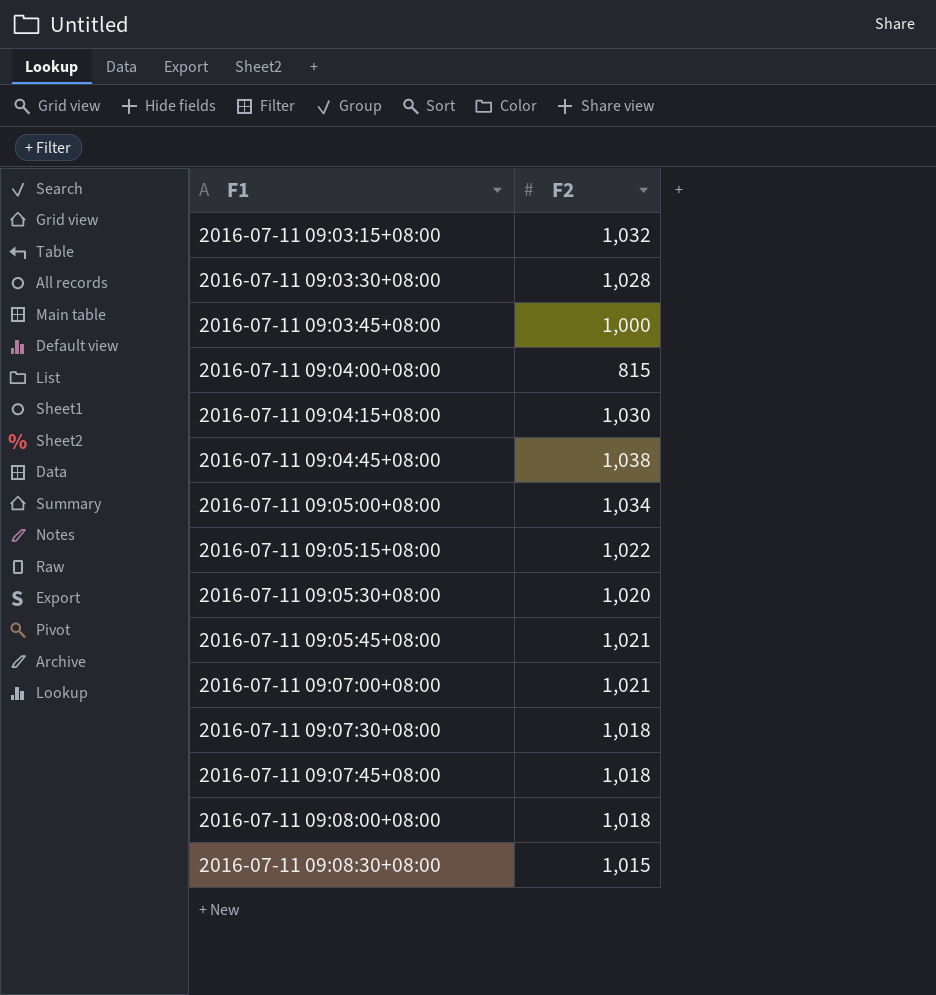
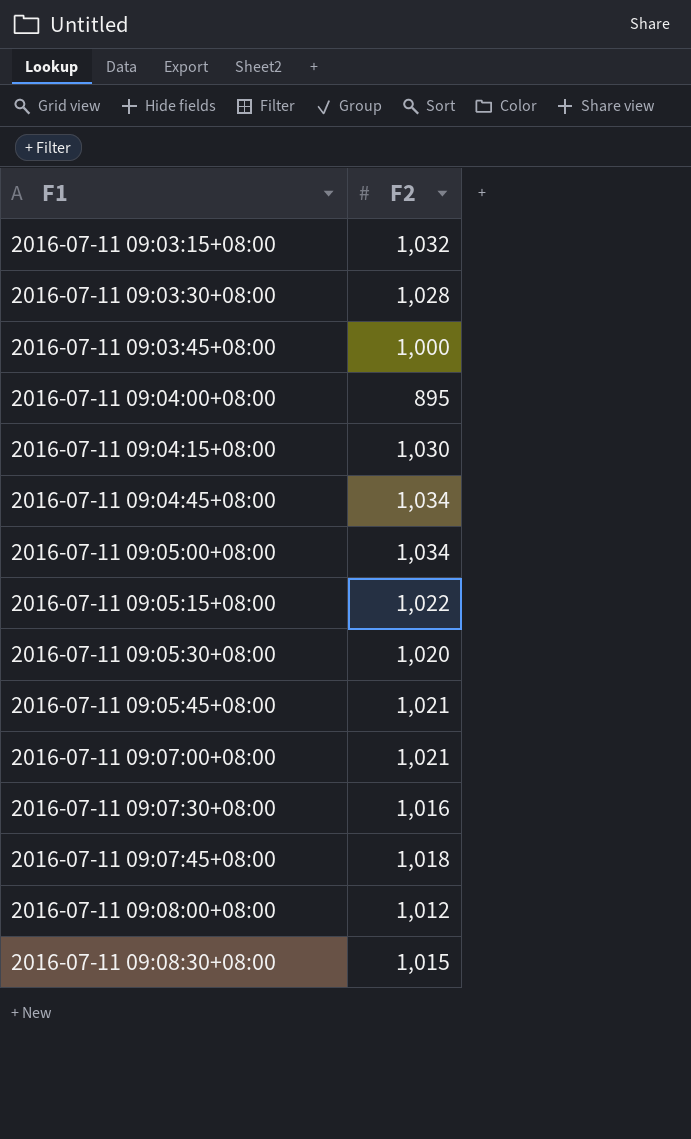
2016-07-11 09:04:00+08:00 | F2: 815 -> 895
2016-07-11 09:04:45+08:00 | F2: 1,038 -> 1,034
2016-07-11 09:07:30+08:00 | F2: 1,018 -> 1,016
2016-07-11 09:08:00+08:00 | F2: 1,018 -> 1,012

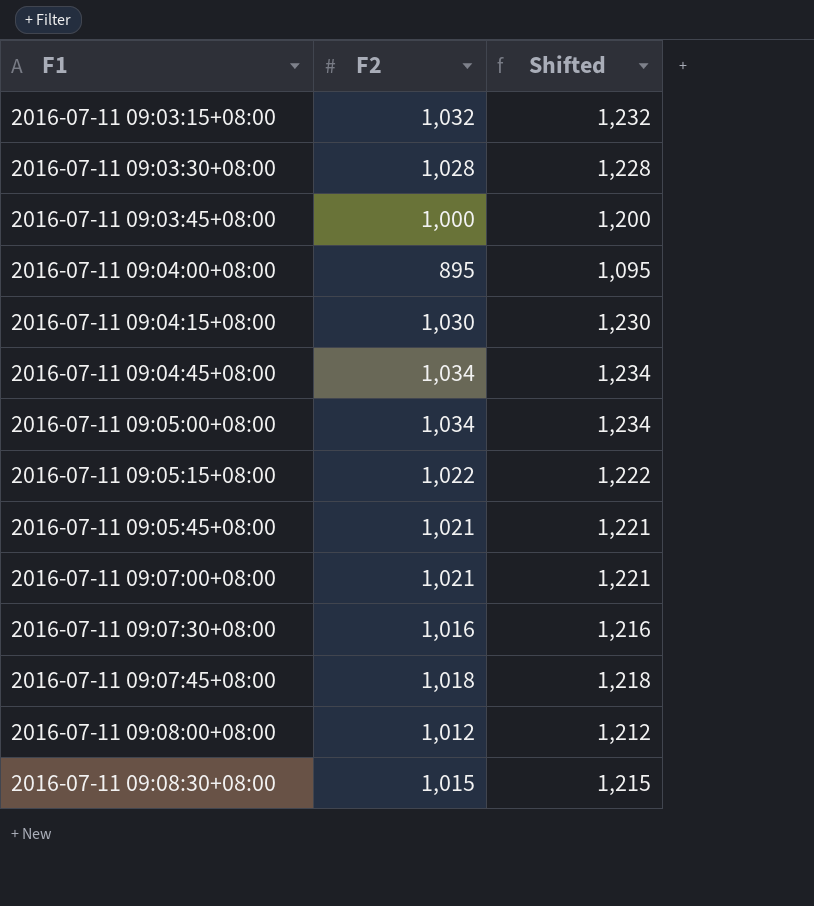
column Shifted | formula: none -> [F2] + 200
row 2016-07-11 09:05:30+08:00: 1,020 -> none

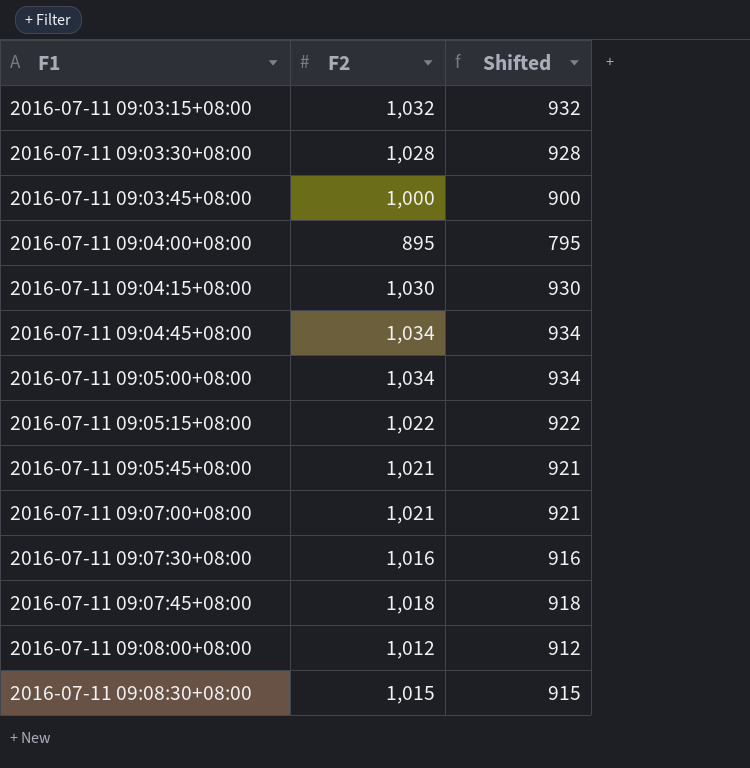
column Shifted | formula: [F2] + 200 -> [F2] - 100

